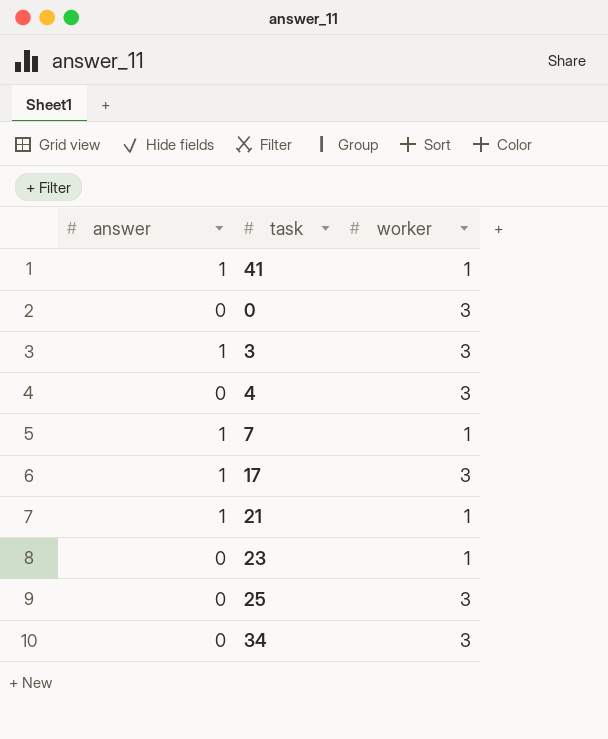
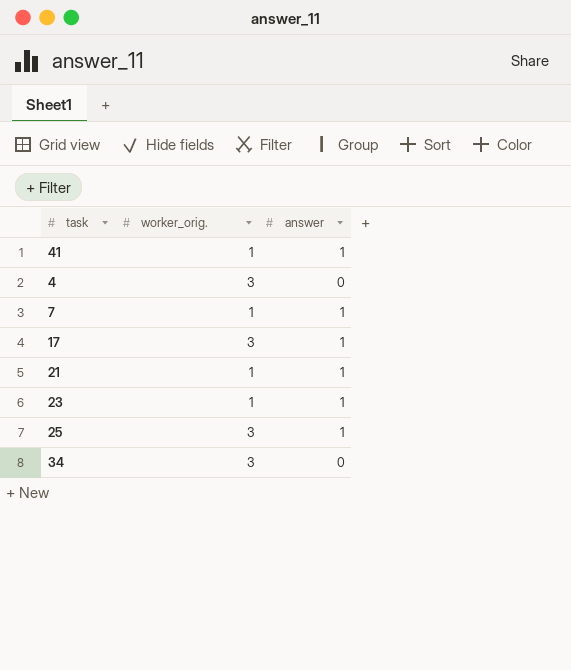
column name: worker -> worker_orig.
column answer | position: 1 -> 3
row 0: 0 | 3 -> none
row 3: 1 | 3 -> none
23 | answer: 0 -> 1
25 | answer: 0 -> 1

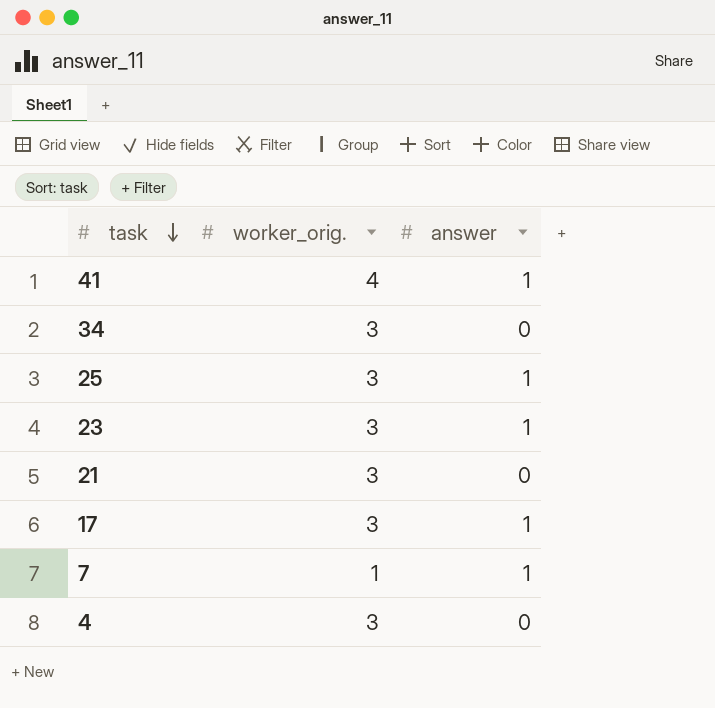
row order: none -> task descending
41 | worker_orig.: 1 -> 4
23 | worker_orig.: 1 -> 3
21 | worker_orig.: 1 -> 3
21 | answer: 1 -> 0

